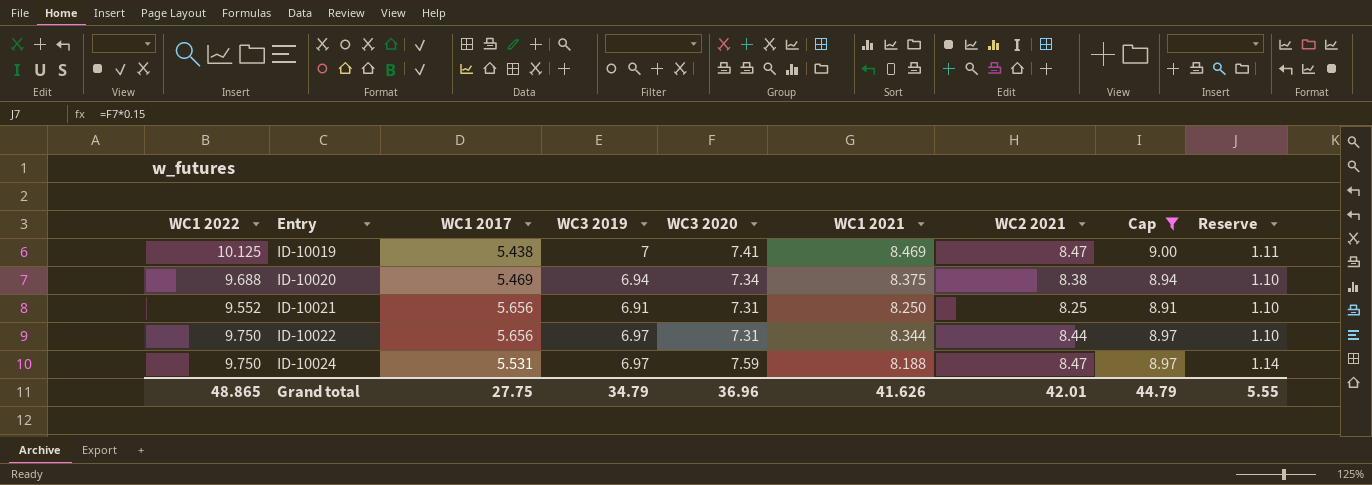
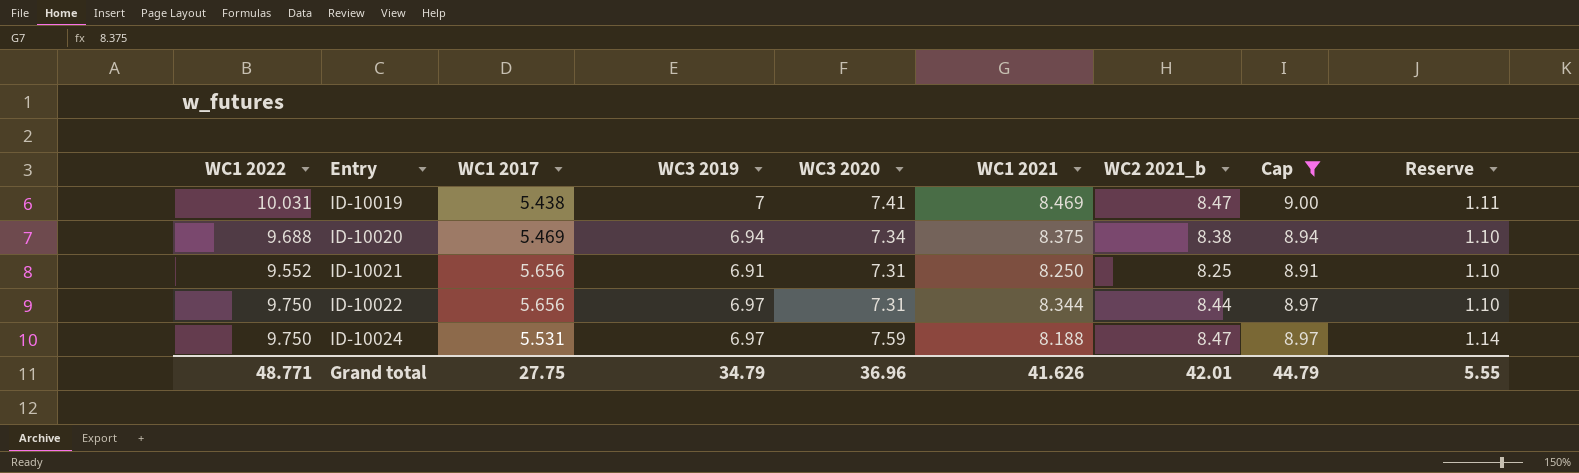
column name: WC2 2021 -> WC2 2021_b
ID-10019 | WC1 2022: 10.125 -> 10.031
Grand total | WC1 2022: 48.865 -> 48.771

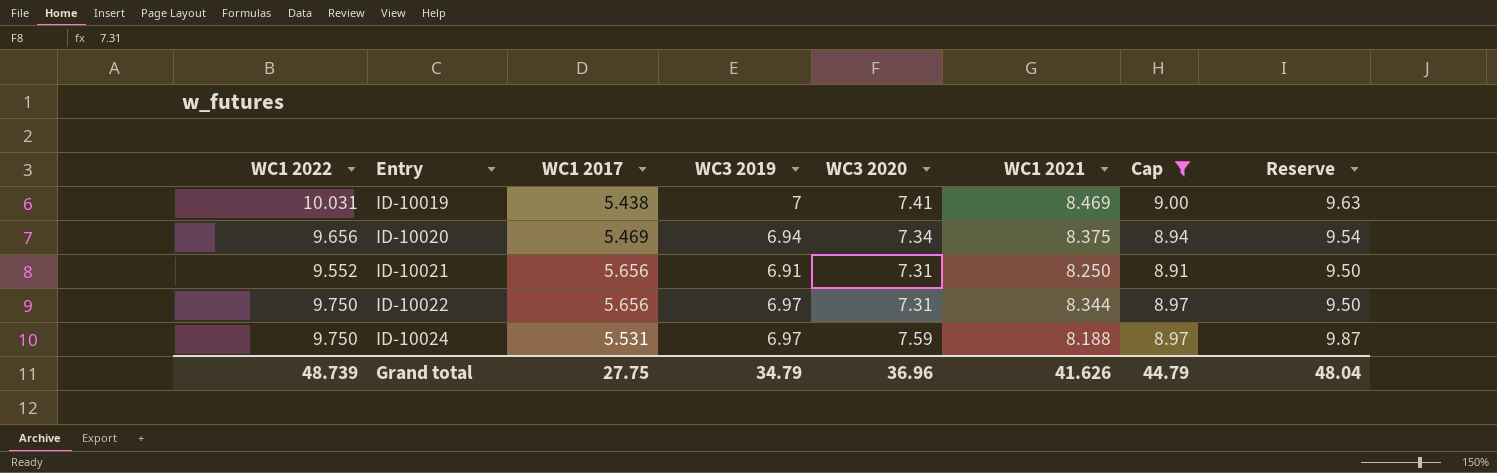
column WC2 2021_b | position: 7 -> none
column Reserve | formula: [WC3 2020] * 0.15 -> [WC3 2020] * 1.3
ID-10020 | WC1 2022: 9.688 -> 9.656
Grand total | WC1 2022: 48.771 -> 48.739
Grand total | Reserve: 5.55 -> 48.04

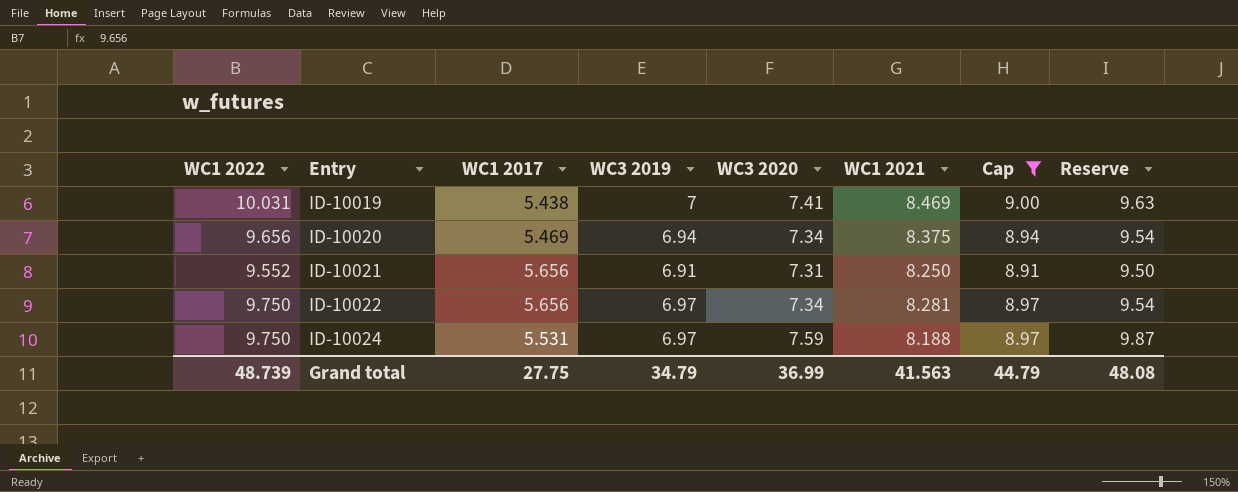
ID-10022 | WC3 2020: 7.31 -> 7.34
ID-10022 | WC1 2021: 8.344 -> 8.281
ID-10022 | Reserve: 9.50 -> 9.54
Grand total | WC3 2020: 36.96 -> 36.99
Grand total | WC1 2021: 41.626 -> 41.563
Grand total | Reserve: 48.04 -> 48.08

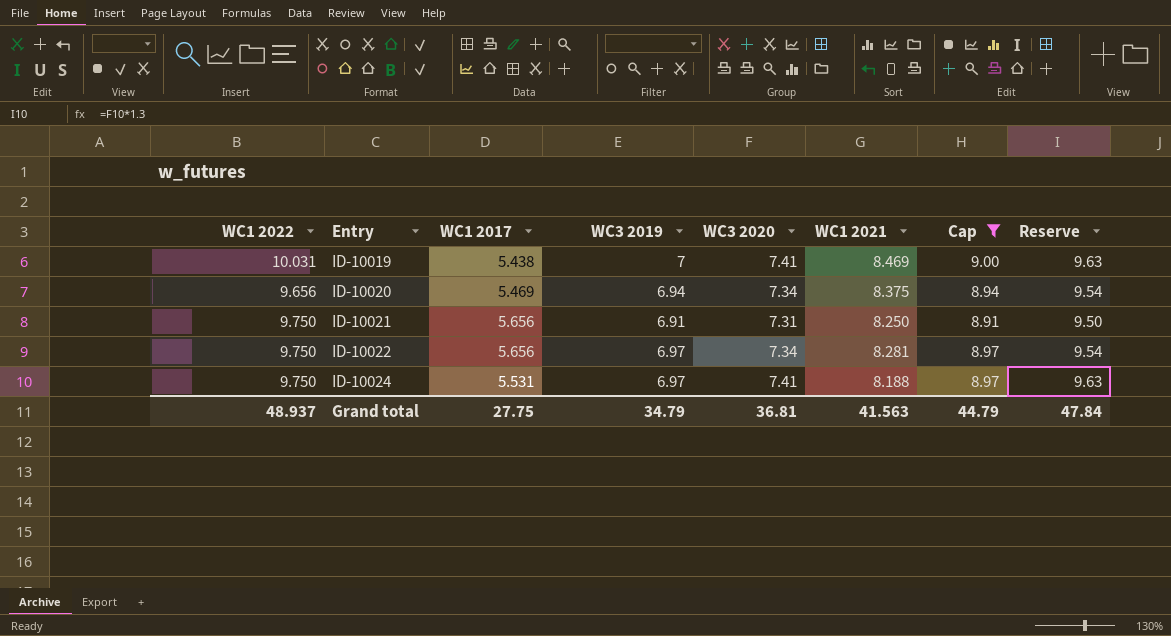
ID-10021 | WC1 2022: 9.552 -> 9.750
ID-10024 | WC3 2020: 7.59 -> 7.41
ID-10024 | Reserve: 9.87 -> 9.63
Grand total | WC1 2022: 48.739 -> 48.937
Grand total | WC3 2020: 36.99 -> 36.81
Grand total | Reserve: 48.08 -> 47.84

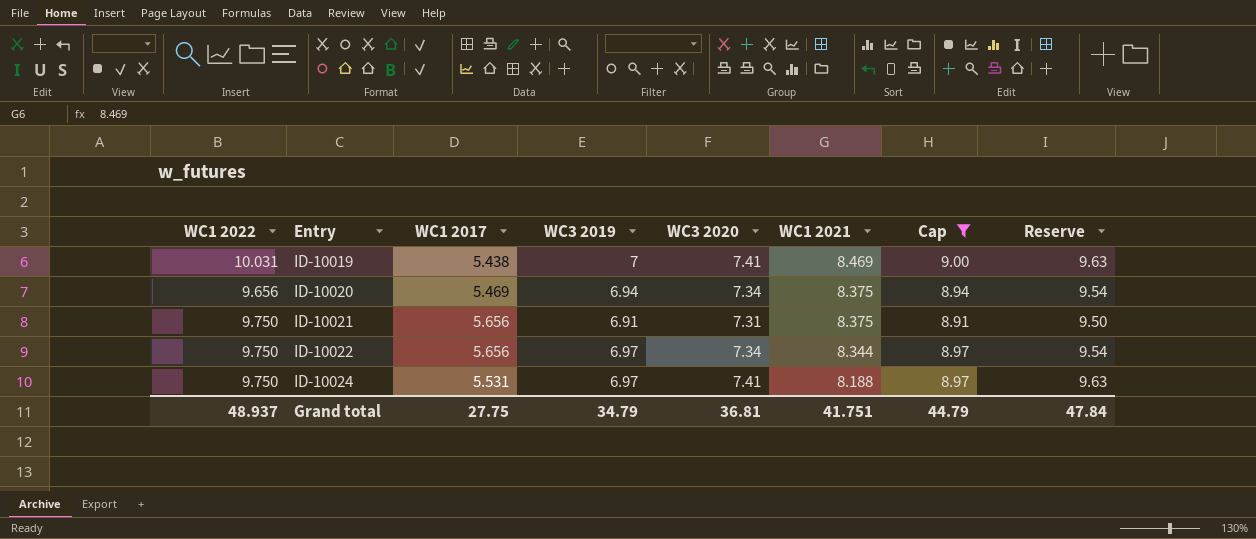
ID-10021 | WC1 2021: 8.250 -> 8.375
ID-10022 | WC1 2021: 8.281 -> 8.344
Grand total | WC1 2021: 41.563 -> 41.751

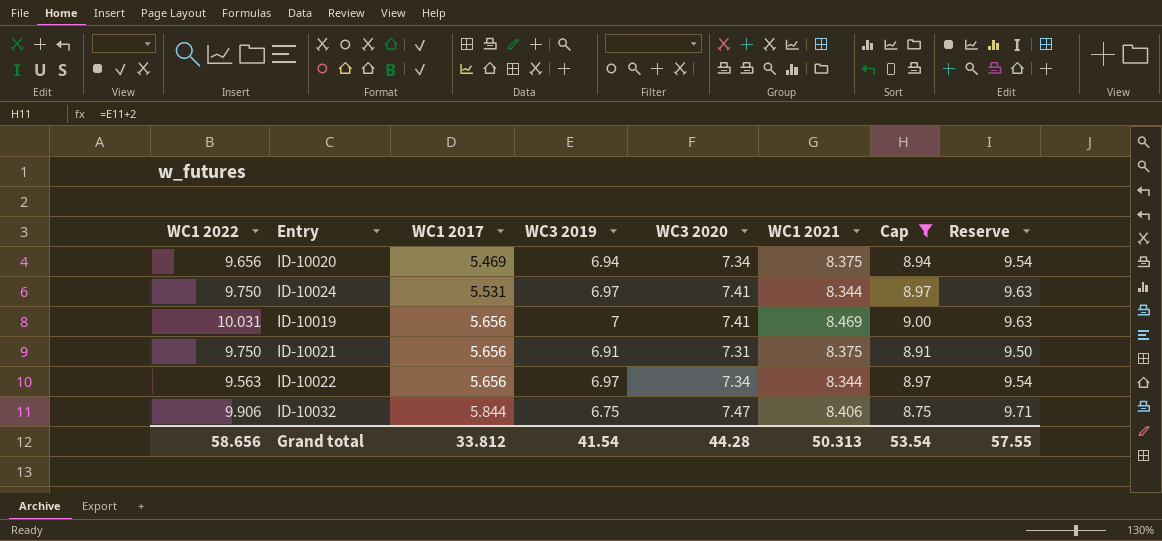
row order: Entry ascending -> WC1 2017 ascending
ID-10024 | WC1 2021: 8.188 -> 8.344
ID-10019 | WC1 2017: 5.438 -> 5.656
ID-10022 | WC1 2022: 9.750 -> 9.563
row ID-10032: none -> 9.906 | 5.844 | 6.75 | 7.47 | 8.406 | 8.75 | 9.71
Grand total | WC1 2022: 48.937 -> 58.656
Grand total | WC1 2017: 27.75 -> 33.812
Grand total | WC3 2019: 34.79 -> 41.54
Grand total | WC3 2020: 36.81 -> 44.28
Grand total | WC1 2021: 41.751 -> 50.313
Grand total | Cap: 44.79 -> 53.54
Grand total | Reserve: 47.84 -> 57.55

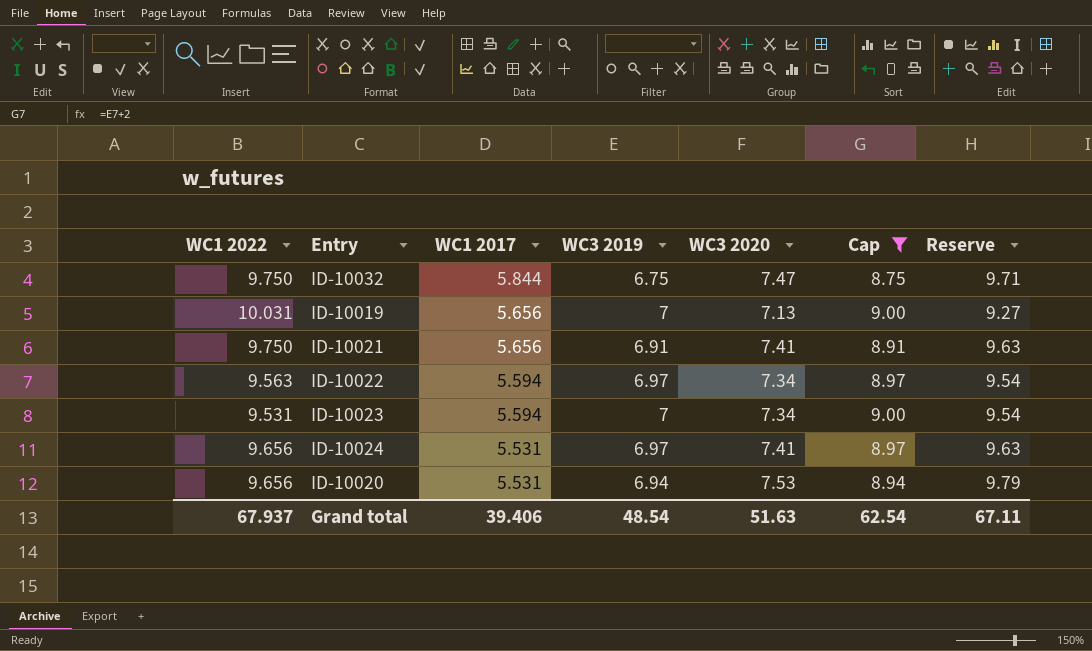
row order: WC1 2017 ascending -> WC1 2017 descending
column WC1 2021 | position: 6 -> none
ID-10032 | WC1 2022: 9.906 -> 9.750
ID-10019 | WC3 2020: 7.41 -> 7.13
ID-10019 | Reserve: 9.63 -> 9.27
ID-10021 | WC3 2020: 7.31 -> 7.41
ID-10021 | Reserve: 9.50 -> 9.63
ID-10022 | WC1 2017: 5.656 -> 5.594
row ID-10023: none -> 9.531 | 5.594 | 7 | 7.34 | 9.00 | 9.54
ID-10024 | WC1 2022: 9.750 -> 9.656
ID-10020 | WC1 2017: 5.469 -> 5.531
ID-10020 | WC3 2020: 7.34 -> 7.53
ID-10020 | Reserve: 9.54 -> 9.79
Grand total | WC1 2022: 58.656 -> 67.937
Grand total | WC1 2017: 33.812 -> 39.406
Grand total | WC3 2019: 41.54 -> 48.54
Grand total | WC3 2020: 44.28 -> 51.63
Grand total | Cap: 53.54 -> 62.54
Grand total | Reserve: 57.55 -> 67.11

